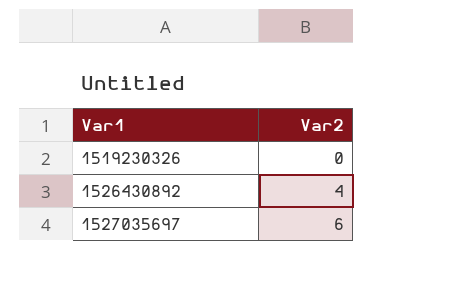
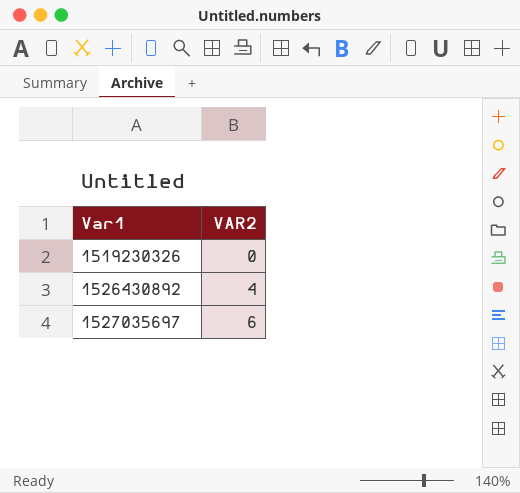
column name: Var2 -> VAR2

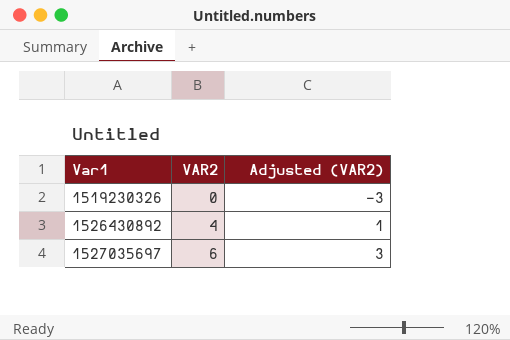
column Adjusted (VAR2) | formula: none -> [VAR2] - 3

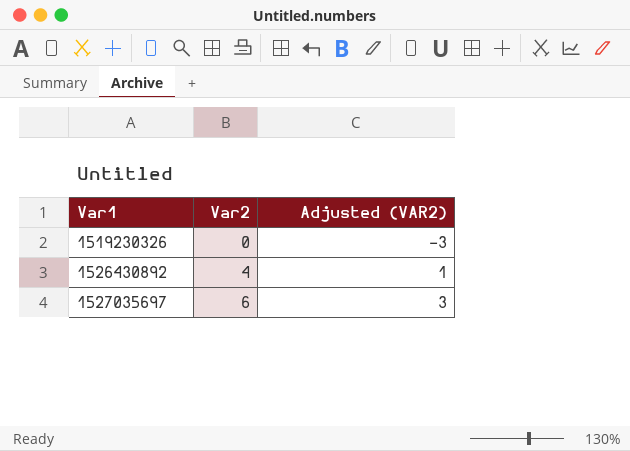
column name: VAR2 -> Var2

